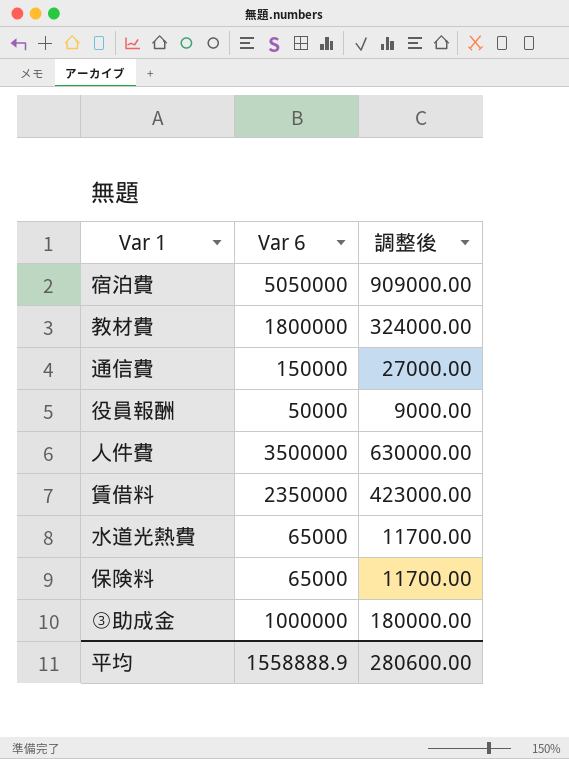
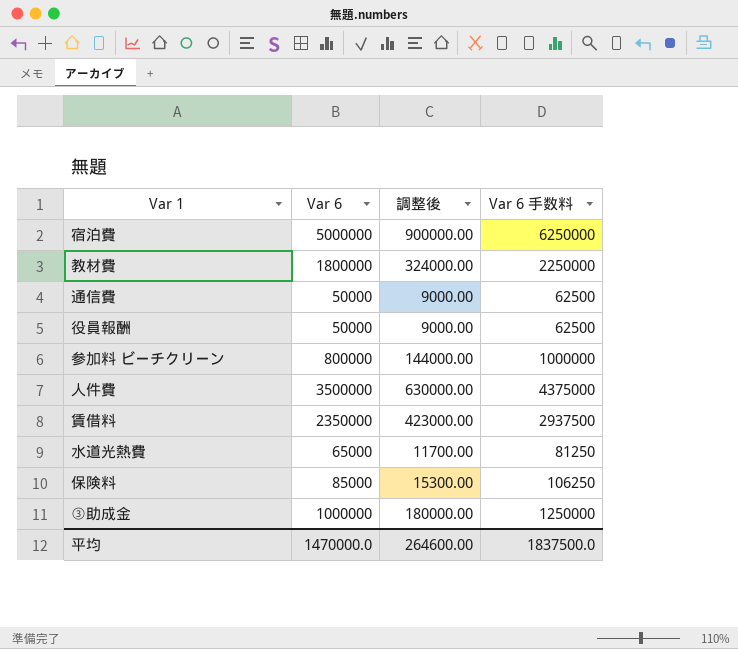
column Var 6 手数料 | formula: none -> [Var 6] * 1.25
宿泊費 | Var 6: 5050000 -> 5000000
宿泊費 | 調整後: 909000.00 -> 900000.00
通信費 | Var 6: 150000 -> 50000
通信費 | 調整後: 27000.00 -> 9000.00
row 参加料 ビーチクリーン: none -> 800000 | 144000.00 | 1000000
保険料 | Var 6: 65000 -> 85000
保険料 | 調整後: 11700.00 -> 15300.00
平均 | Var 6: 1558888.9 -> 1470000.0
平均 | 調整後: 280600.00 -> 264600.00

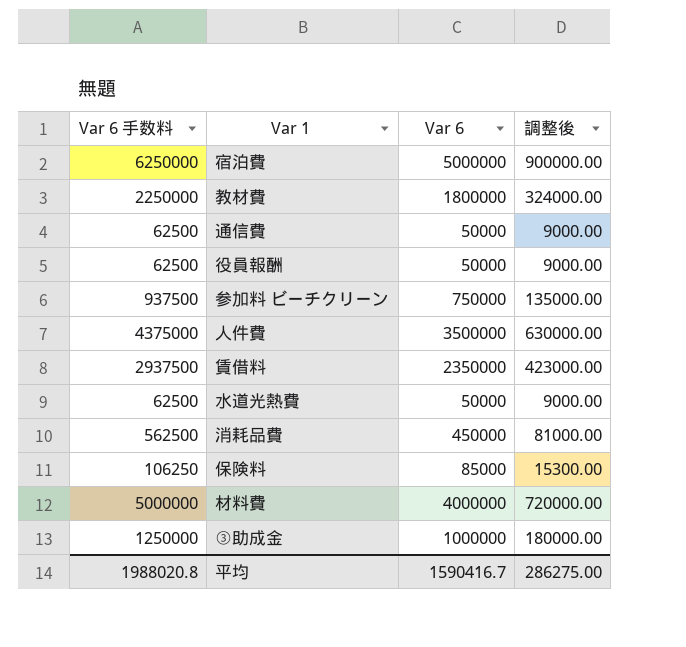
column Var 6 手数料 | position: 4 -> 1
参加料 ビーチクリーン | Var 6 手数料: 1000000 -> 937500
参加料 ビーチクリーン | Var 6: 800000 -> 750000
参加料 ビーチクリーン | 調整後: 144000.00 -> 135000.00
水道光熱費 | Var 6 手数料: 81250 -> 62500
水道光熱費 | Var 6: 65000 -> 50000
水道光熱費 | 調整後: 11700.00 -> 9000.00
row 消耗品費: none -> 562500 | 450000 | 81000.00
row 材料費: none -> 5000000 | 4000000 | 720000.00
平均 | Var 6 手数料: 1837500.0 -> 1988020.8
平均 | Var 6: 1470000.0 -> 1590416.7
平均 | 調整後: 264600.00 -> 286275.00

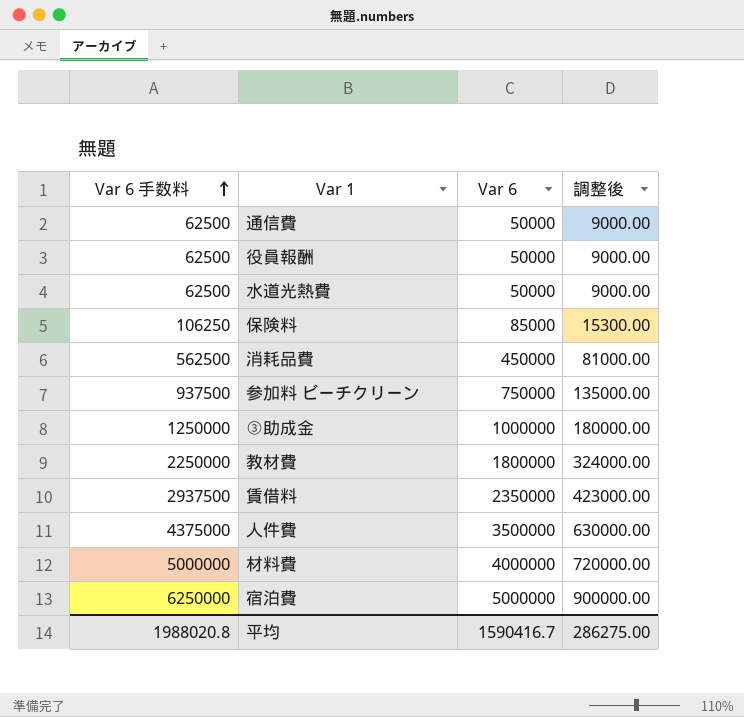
row order: none -> Var 6 手数料 ascending

